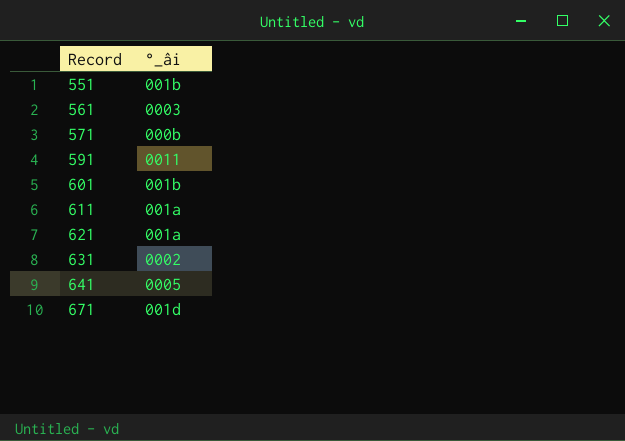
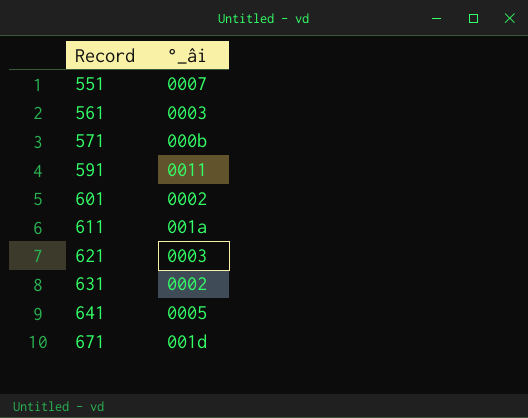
551 | °_âi: 001b -> 0007
601 | °_âi: 001b -> 0002
621 | °_âi: 001a -> 0003

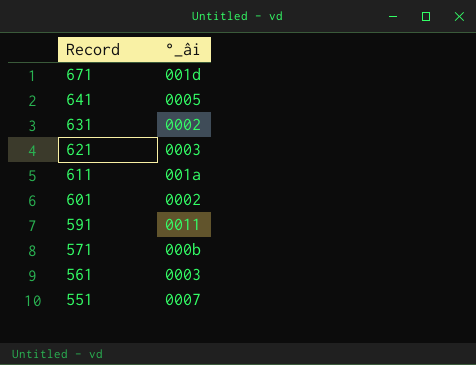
row order: Record ascending -> Record descending

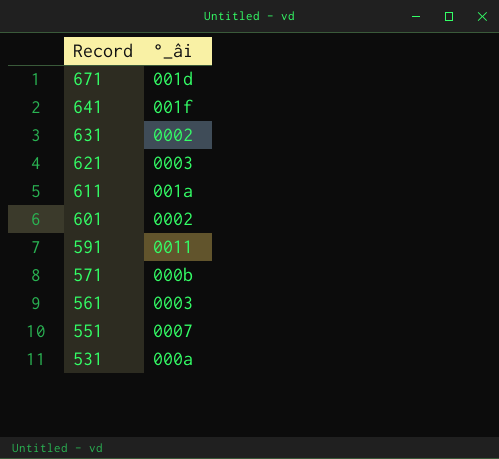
641 | °_âi: 0005 -> 001f
row 531: none -> 000a

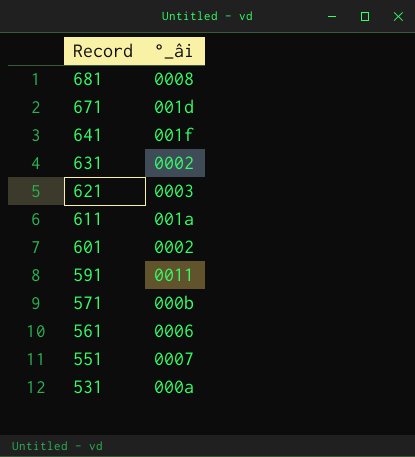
row 681: none -> 0008
561 | °_âi: 0003 -> 0006

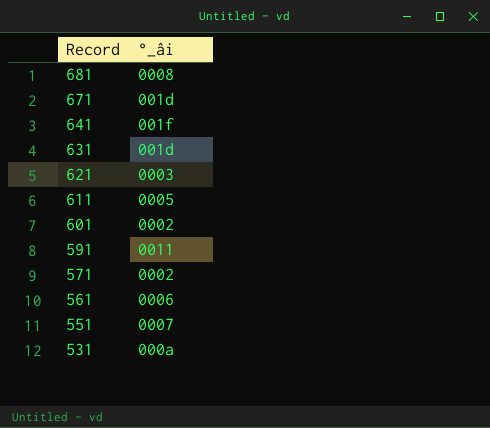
631 | °_âi: 0002 -> 001d
611 | °_âi: 001a -> 0005
571 | °_âi: 000b -> 0002

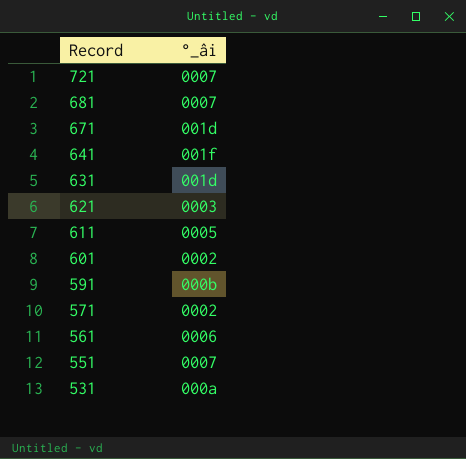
row 721: none -> 0007
681 | °_âi: 0008 -> 0007
591 | °_âi: 0011 -> 000b

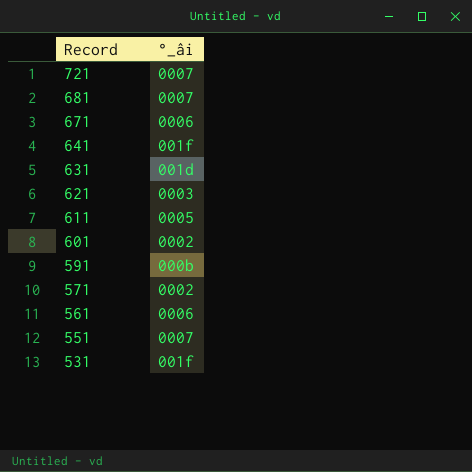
671 | °_âi: 001d -> 0006
531 | °_âi: 000a -> 001f

